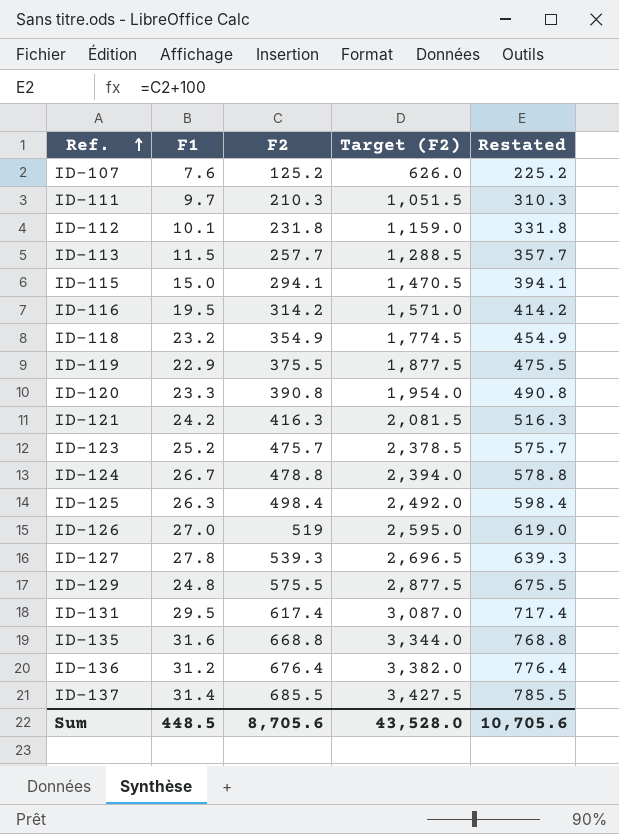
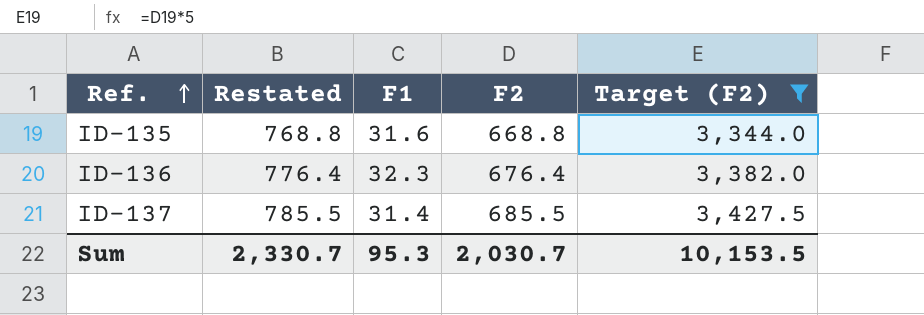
filter: none -> Target (F2) >= 3,344.0
column Restated | position: 5 -> 2
ID-136 | F1: 31.2 -> 32.3
Sum | Restated: 10,705.6 -> 2,330.7
Sum | F1: 448.5 -> 95.3
Sum | F2: 8,705.6 -> 2,030.7
Sum | Target (F2): 43,528.0 -> 10,153.5

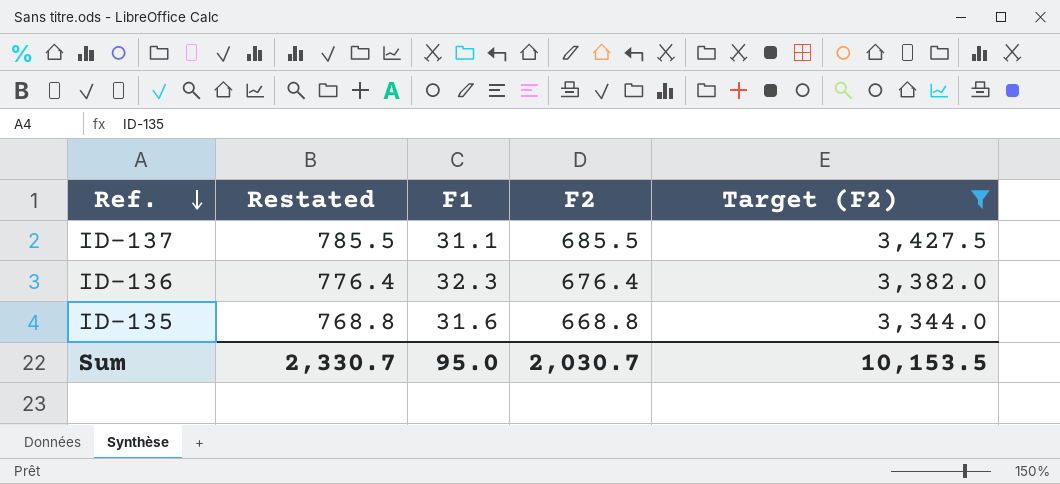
row order: Ref. ascending -> Ref. descending
ID-137 | F1: 31.4 -> 31.1
Sum | F1: 95.3 -> 95.0

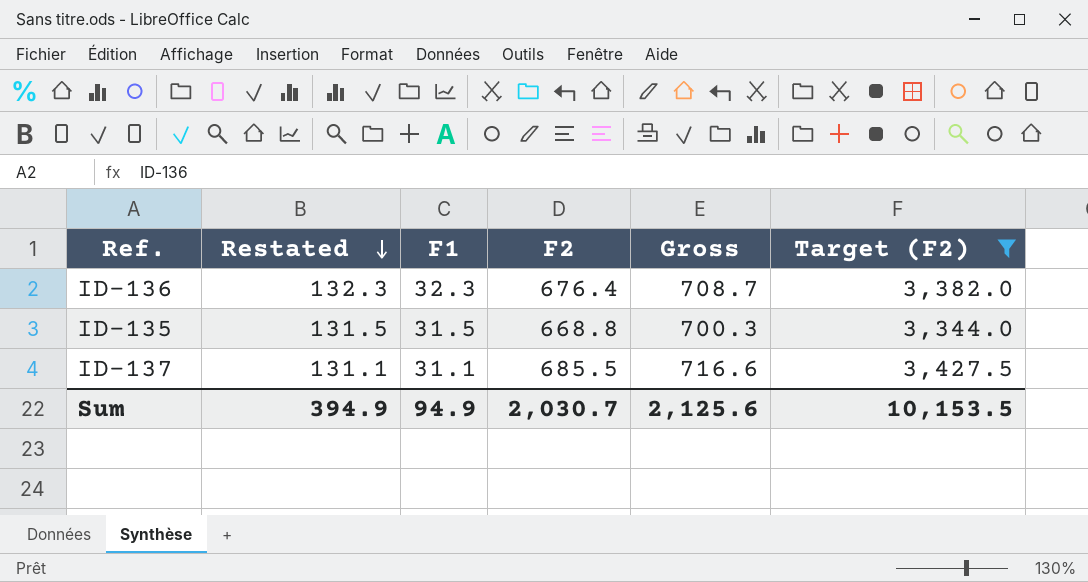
row order: Ref. descending -> Restated descending
column Restated | formula: [F2] + 100 -> [F1] + 100
column Gross | formula: none -> [F1] + [F2]
ID-135 | F1: 31.6 -> 31.5
Sum | Restated: 2,330.7 -> 394.9
Sum | F1: 95.0 -> 94.9

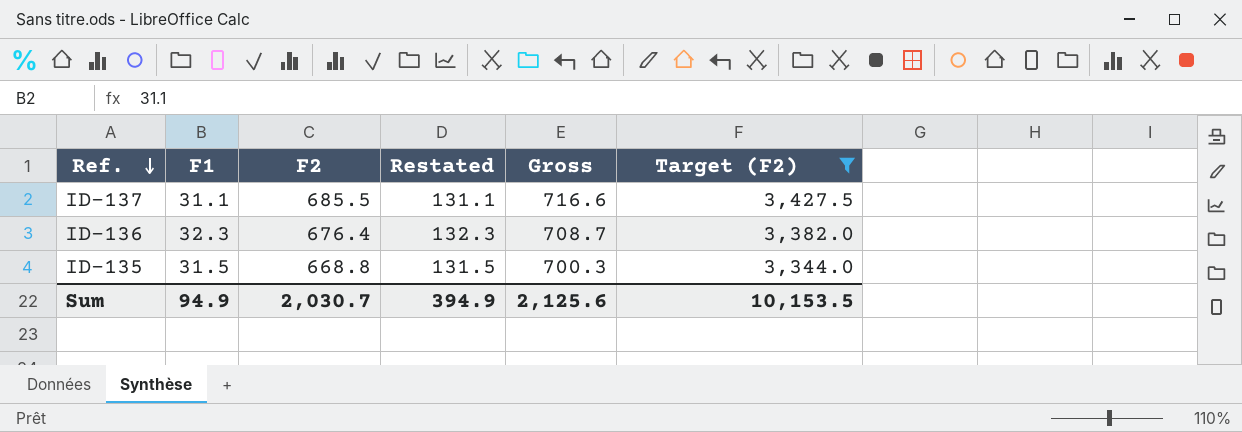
row order: Restated descending -> Ref. descending
column Restated | position: 2 -> 4

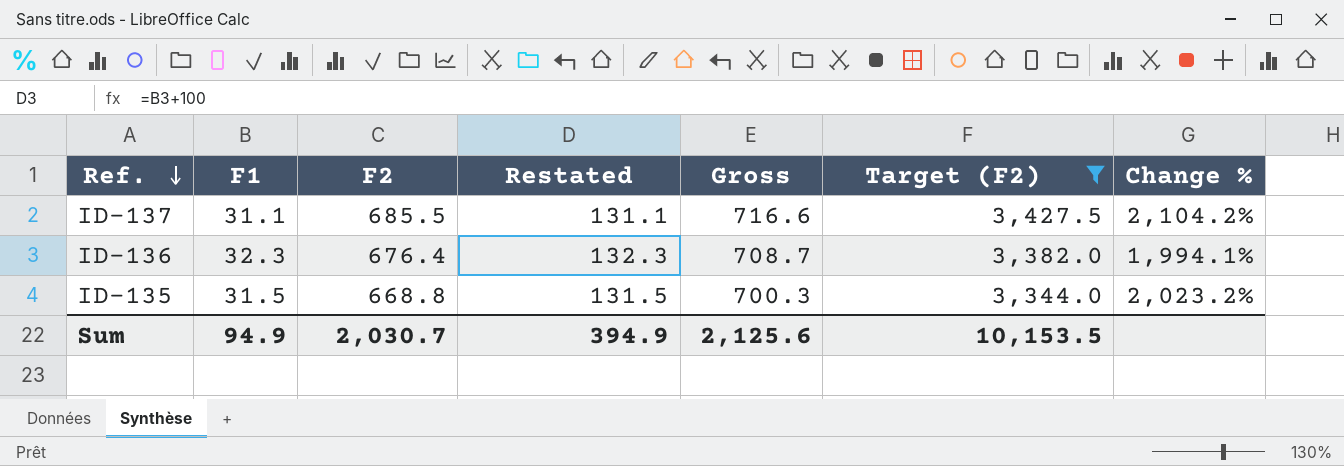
column Change % | formula: none -> ([F2] - [F1]) / [F1]

